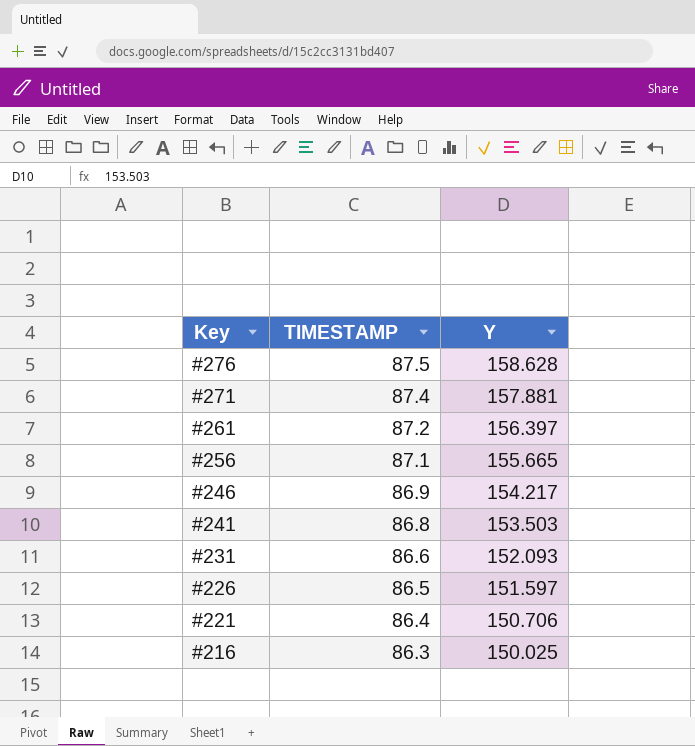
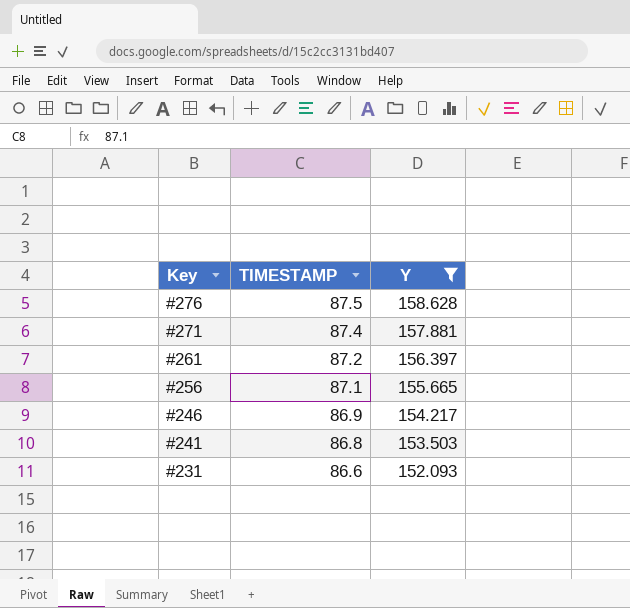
filter: none -> Y >= 152.093

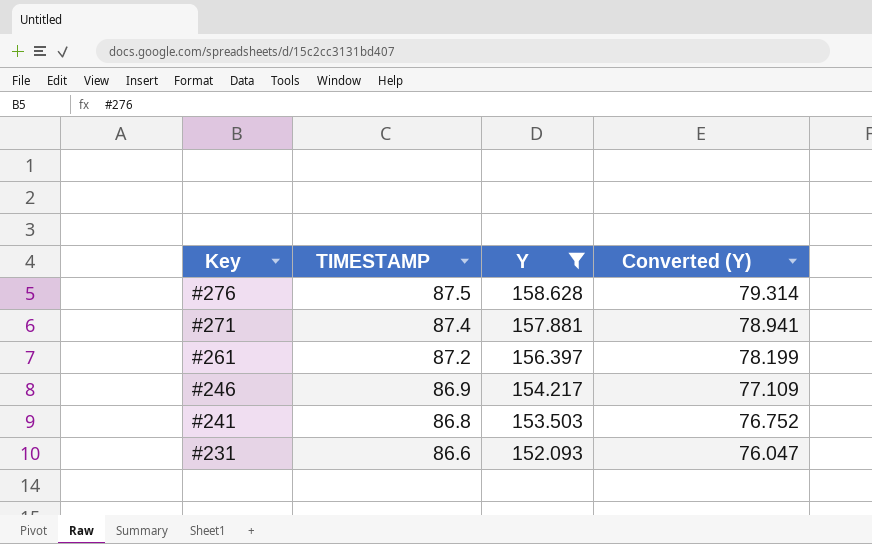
column Converted (Y) | formula: none -> [Y] * 0.5
row #256: 87.1 | 155.665 -> none

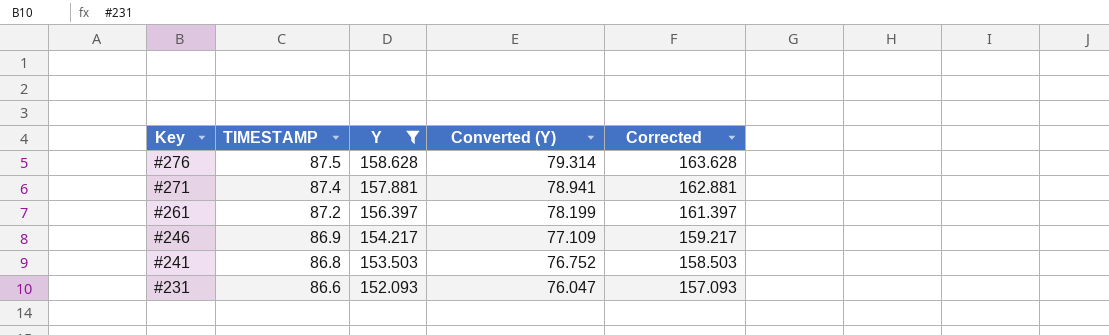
column Corrected | formula: none -> [Y] + 5

